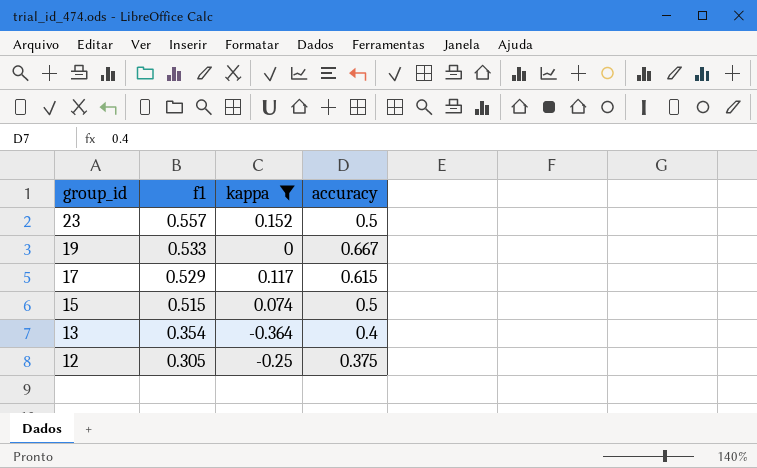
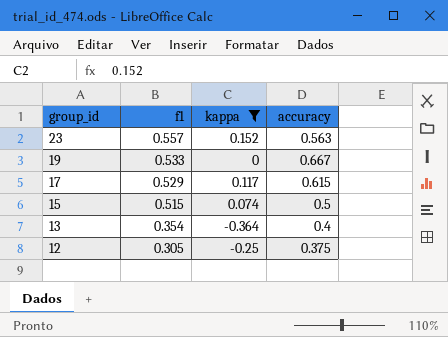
23 | accuracy: 0.5 -> 0.563

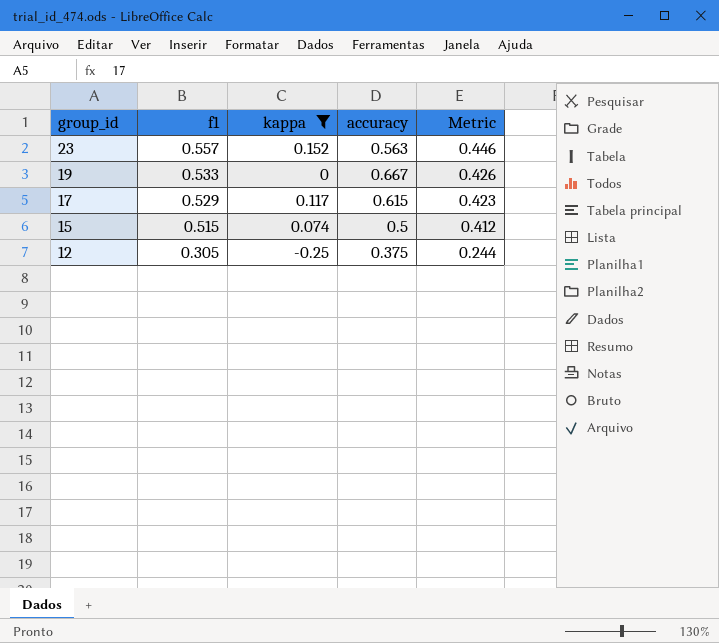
column Metric | formula: none -> [f1] * 0.8
row 13: 0.354 | -0.364 | 0.4 -> none

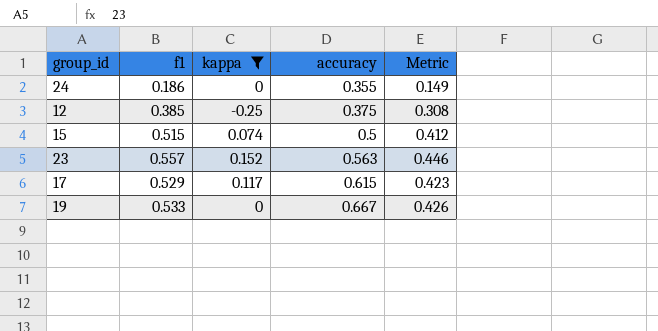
row order: group_id descending -> accuracy ascending
row 24: none -> 0.186 | 0 | 0.355 | 0.149
12 | f1: 0.305 -> 0.385
12 | Metric: 0.244 -> 0.308

